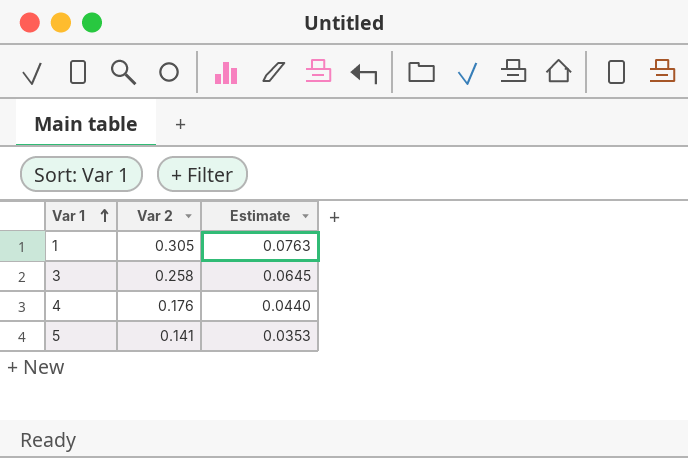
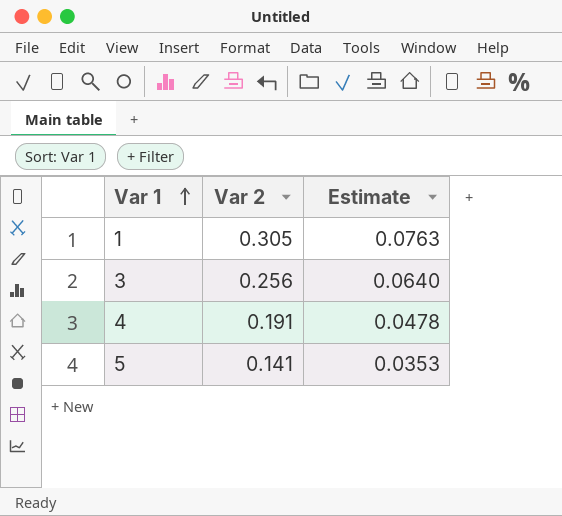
3 | Var 2: 0.258 -> 0.256
3 | Estimate: 0.0645 -> 0.0640
4 | Var 2: 0.176 -> 0.191
4 | Estimate: 0.0440 -> 0.0478

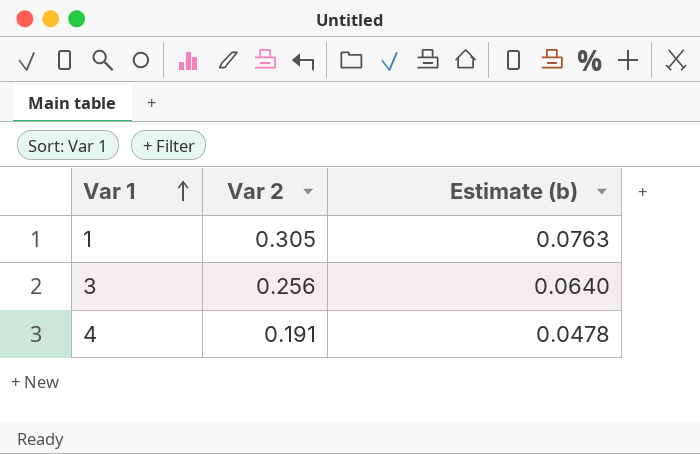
column name: Estimate -> Estimate (b)
row 5: 0.141 | 0.0353 -> none

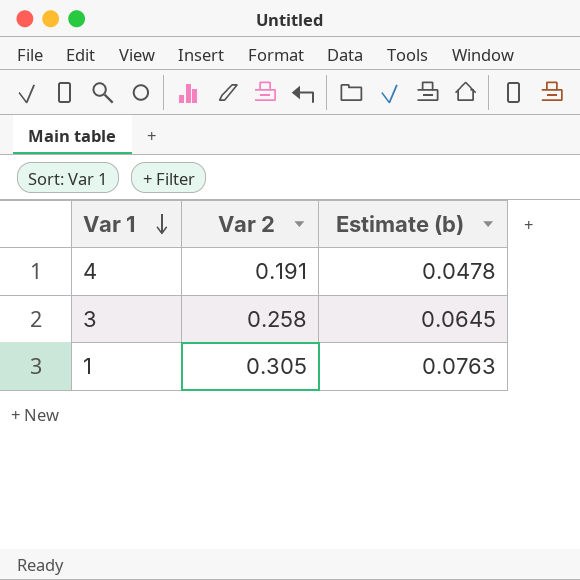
row order: Var 1 ascending -> Var 1 descending
3 | Var 2: 0.256 -> 0.258
3 | Estimate (b): 0.0640 -> 0.0645

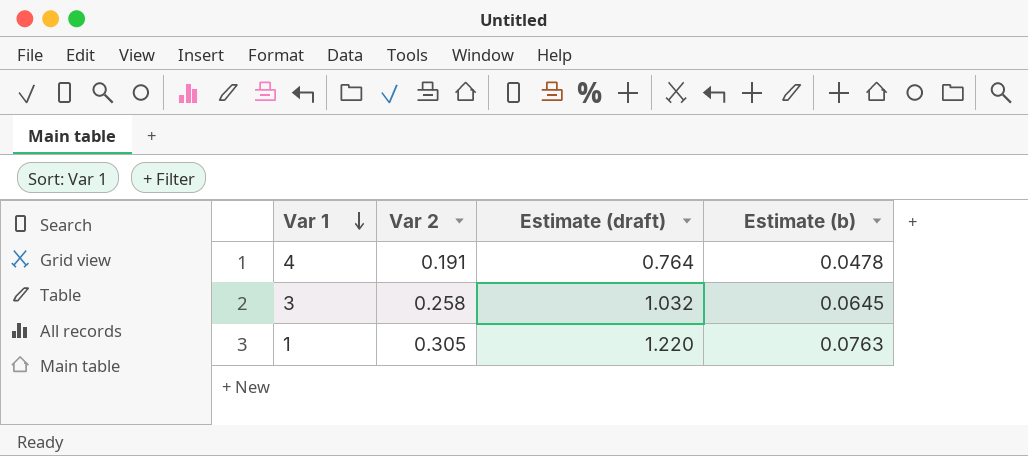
column Estimate (draft) | formula: none -> [Var 2] * 4

